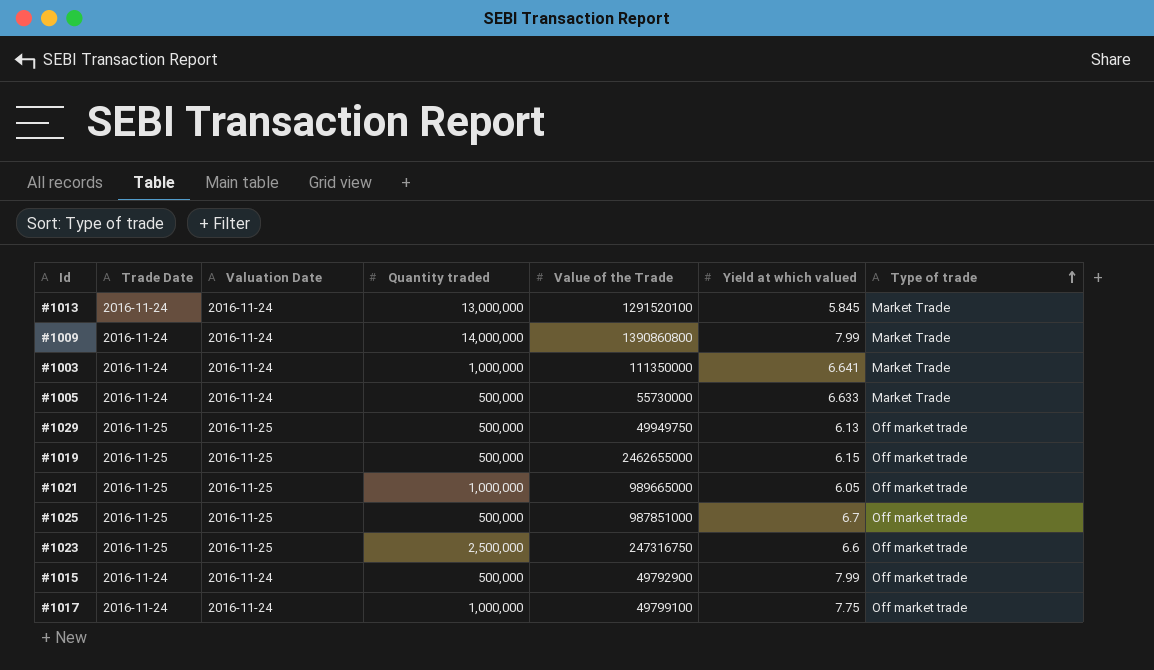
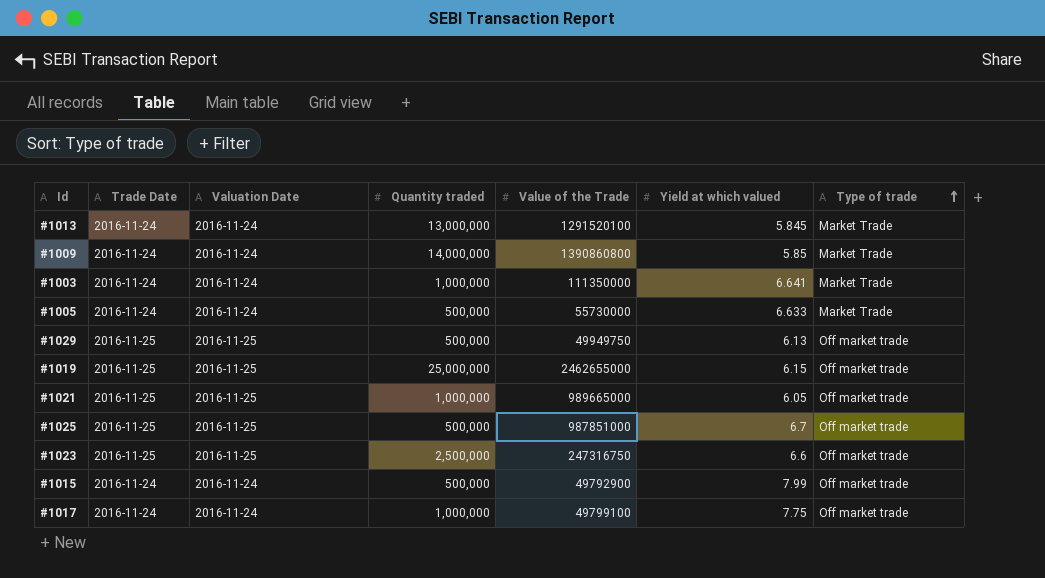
#1009 | Yield at which valued: 7.99 -> 5.85
#1019 | Quantity traded: 500,000 -> 25,000,000

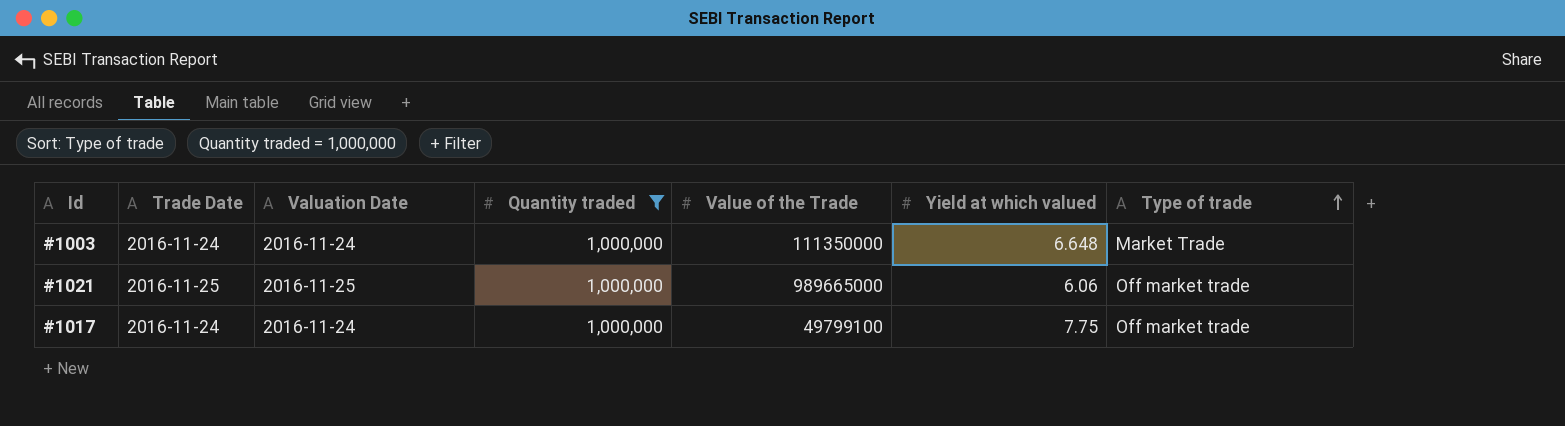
filter: none -> Quantity traded = 1,000,000
#1003 | Yield at which valued: 6.641 -> 6.648
#1021 | Yield at which valued: 6.05 -> 6.06

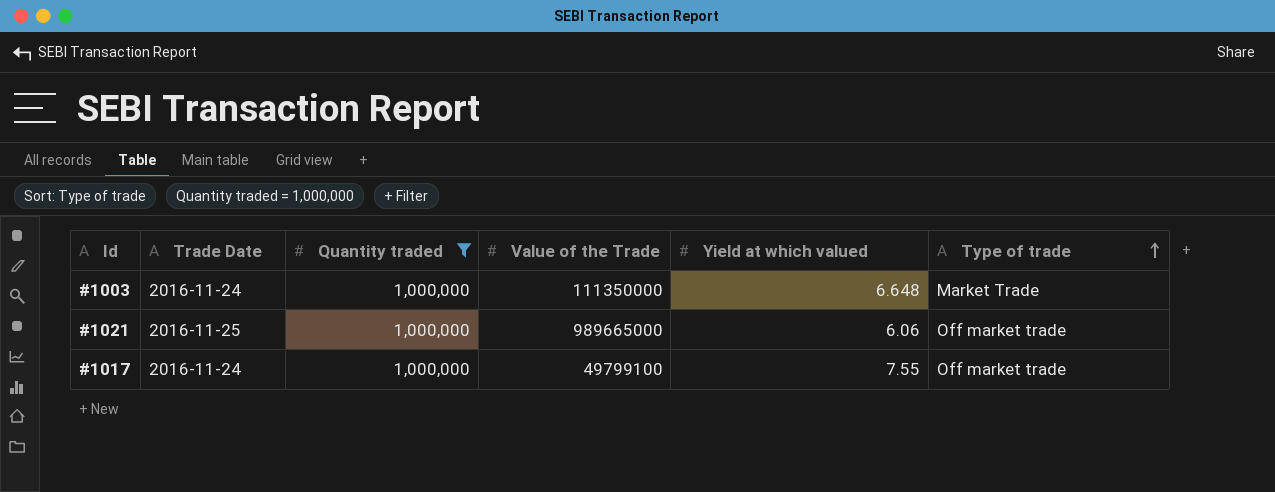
column Valuation Date | position: 3 -> none
#1017 | Yield at which valued: 7.75 -> 7.55

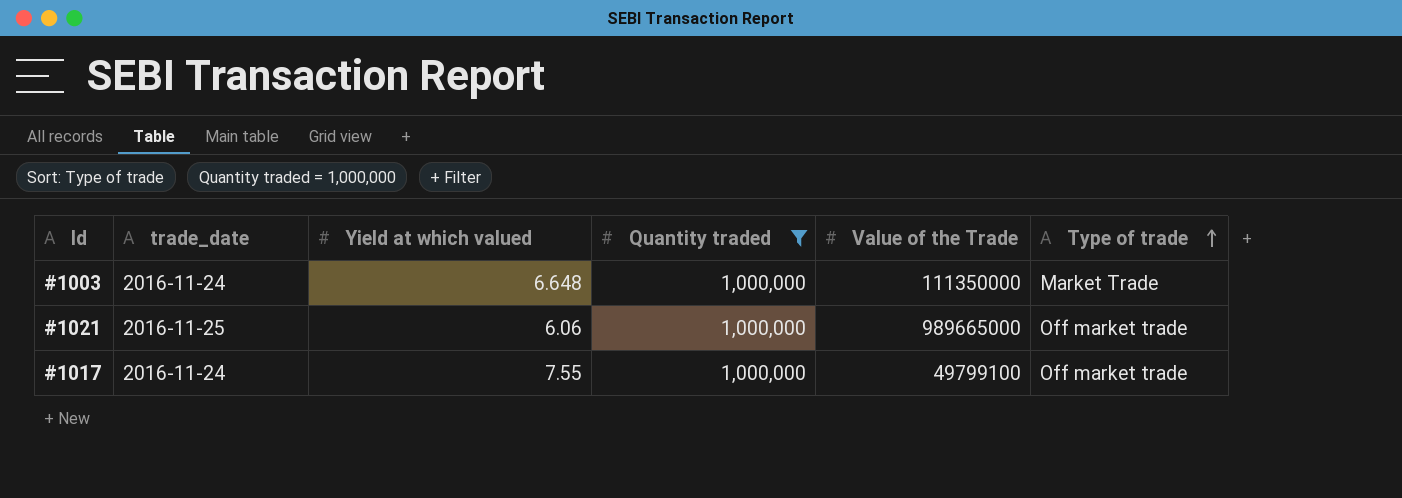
column name: Trade Date -> trade_date
column Yield at which valued | position: 5 -> 3

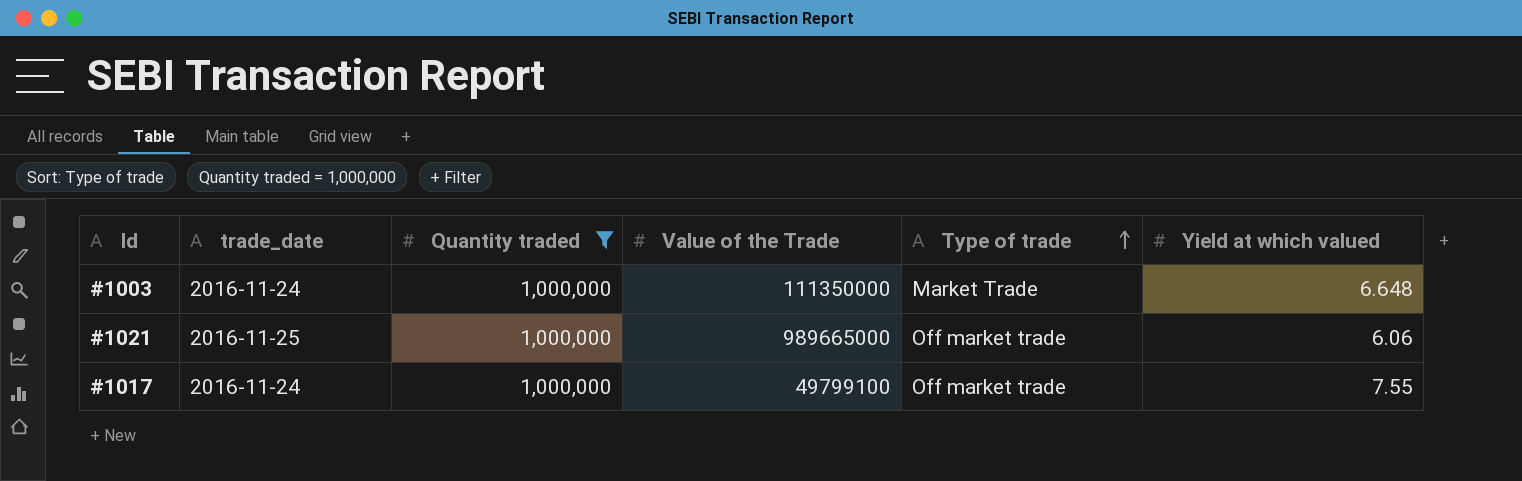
column Yield at which valued | position: 3 -> 6

